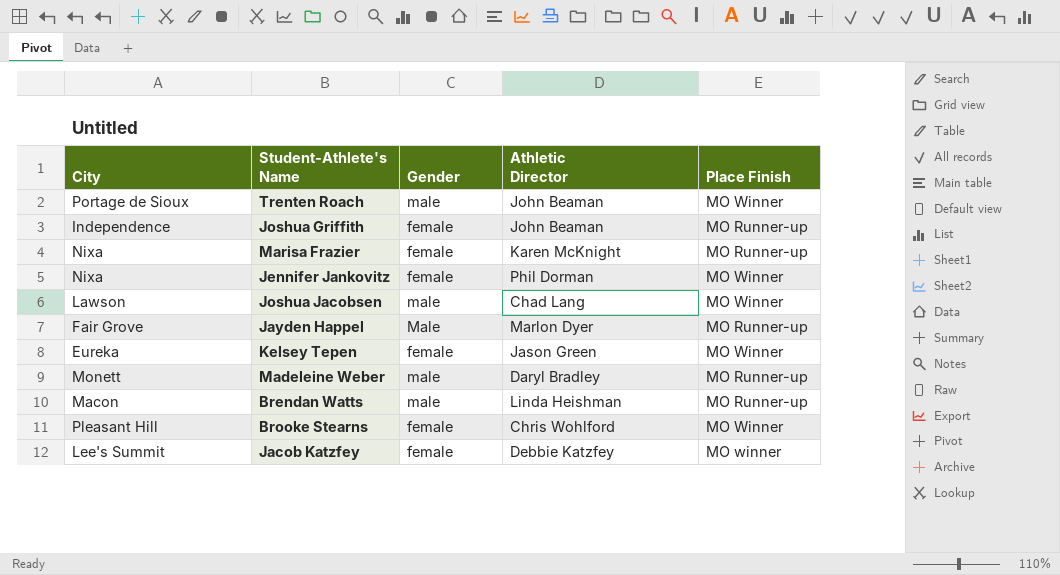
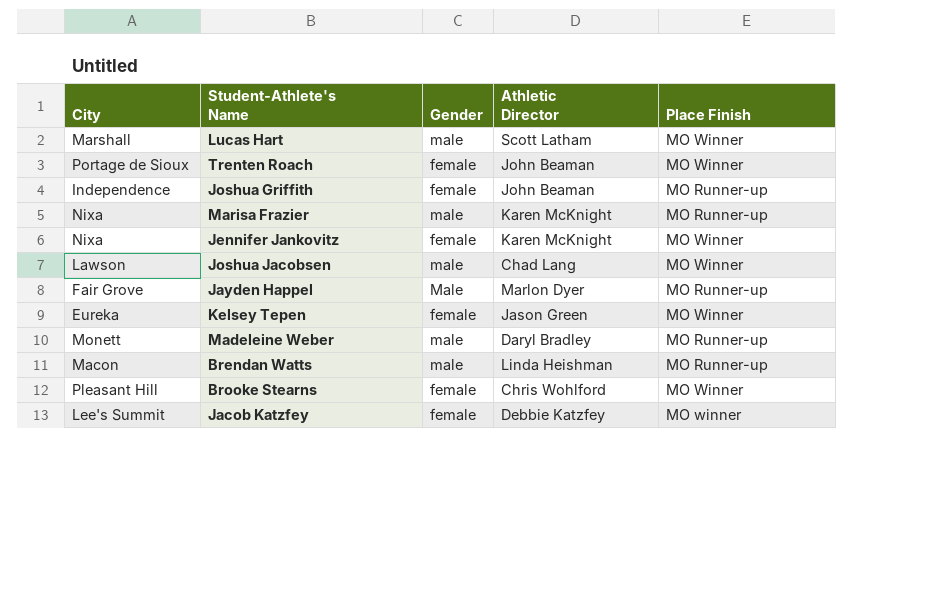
row Lucas Hart: none -> Marshall | male | Scott Latham | MO Winner
Trenten Roach | Gender: male -> female
Marisa Frazier | Gender: female -> male
Jennifer Jankovitz | Athletic Director: Phil Dorman -> Karen McKnight

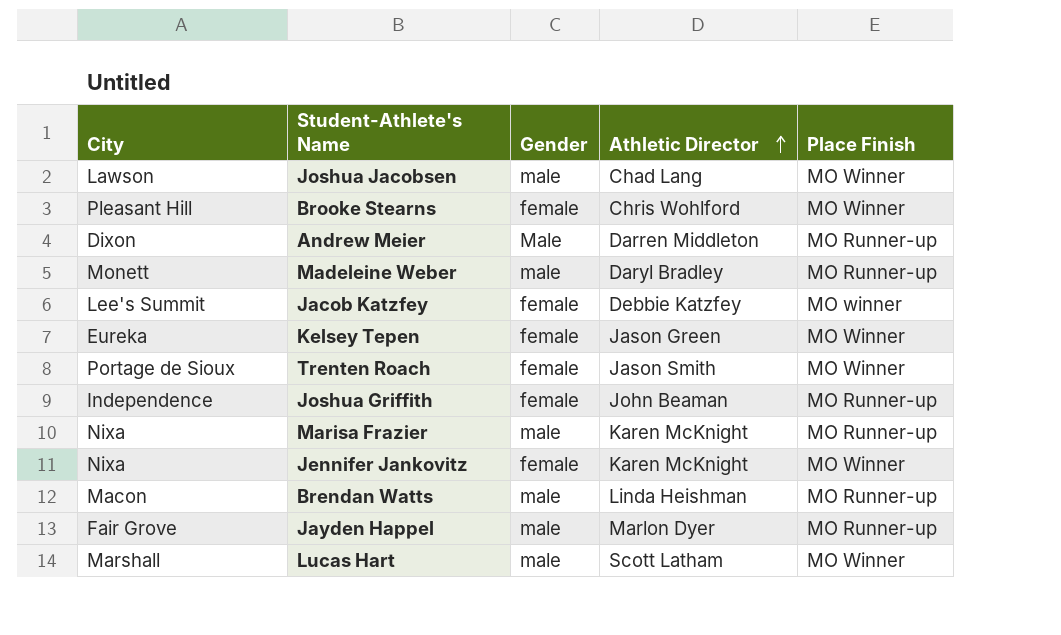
row order: none -> Athletic Director ascending
row Andrew Meier: none -> Dixon | Male | Darren Middleton | MO Runner-up
Trenten Roach | Athletic Director: John Beaman -> Jason Smith
Jayden Happel | Gender: Male -> male

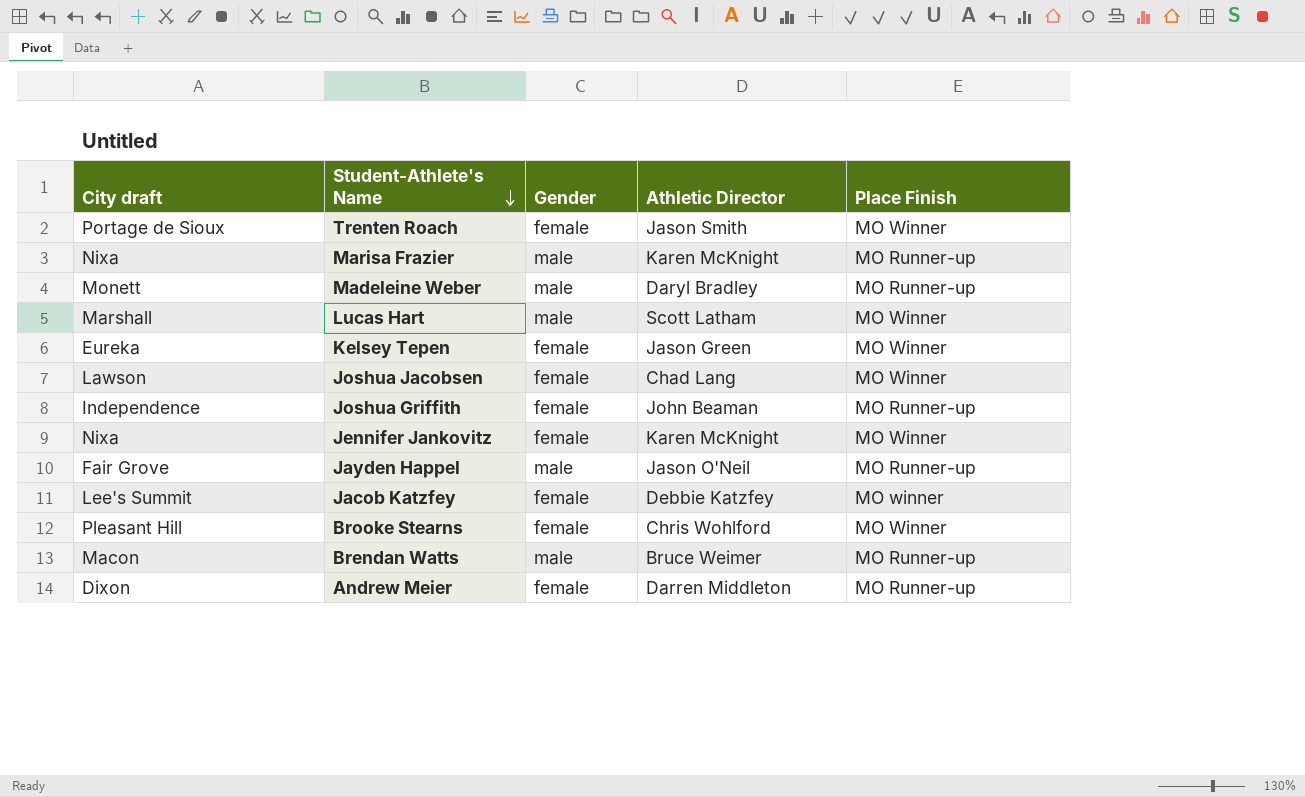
row order: Athletic Director ascending -> Student-Athlete's Name descending
column name: City -> City draft
Joshua Jacobsen | Gender: male -> female
Jayden Happel | Athletic Director: Marlon Dyer -> Jason O'Neil
Brendan Watts | Athletic Director: Linda Heishman -> Bruce Weimer
Andrew Meier | Gender: Male -> female

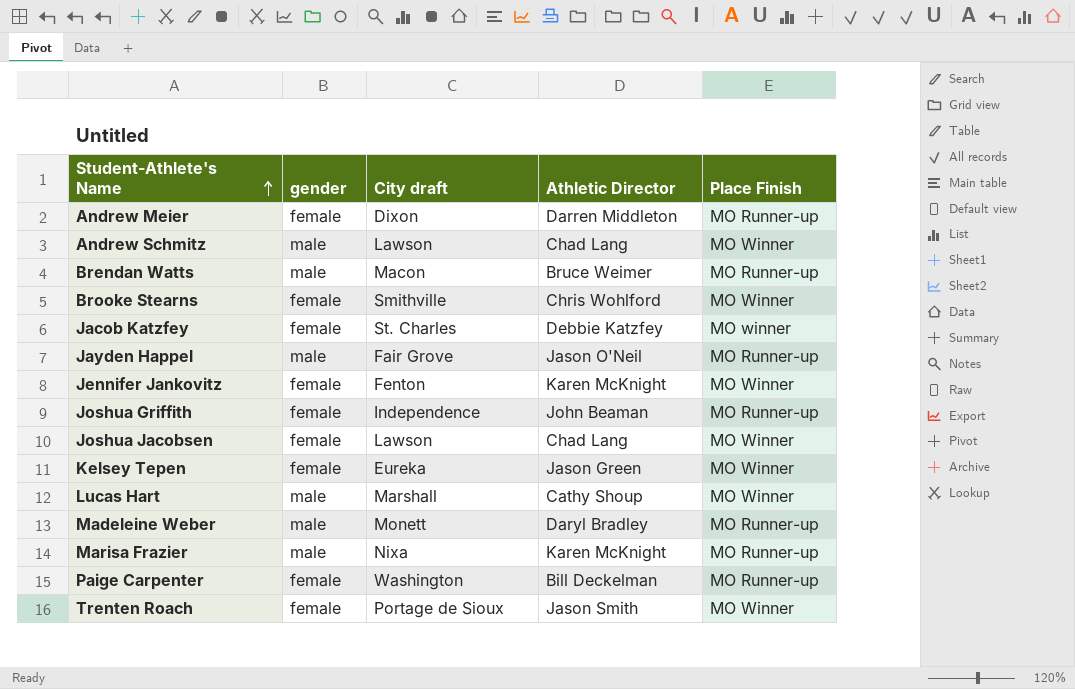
row order: Student-Athlete's Name descending -> Student-Athlete's Name ascending
column name: Gender -> gender
column City draft | position: 1 -> 3
row Andrew Schmitz: none -> male | Lawson | Chad Lang | MO Winner
Brooke Stearns | City draft: Pleasant Hill -> Smithville
Jacob Katzfey | City draft: Lee's Summit -> St. Charles
Jennifer Jankovitz | City draft: Nixa -> Fenton
Lucas Hart | Athletic Director: Scott Latham -> Cathy Shoup
row Paige Carpenter: none -> female | Washington | Bill Deckelman | MO Runner-up

